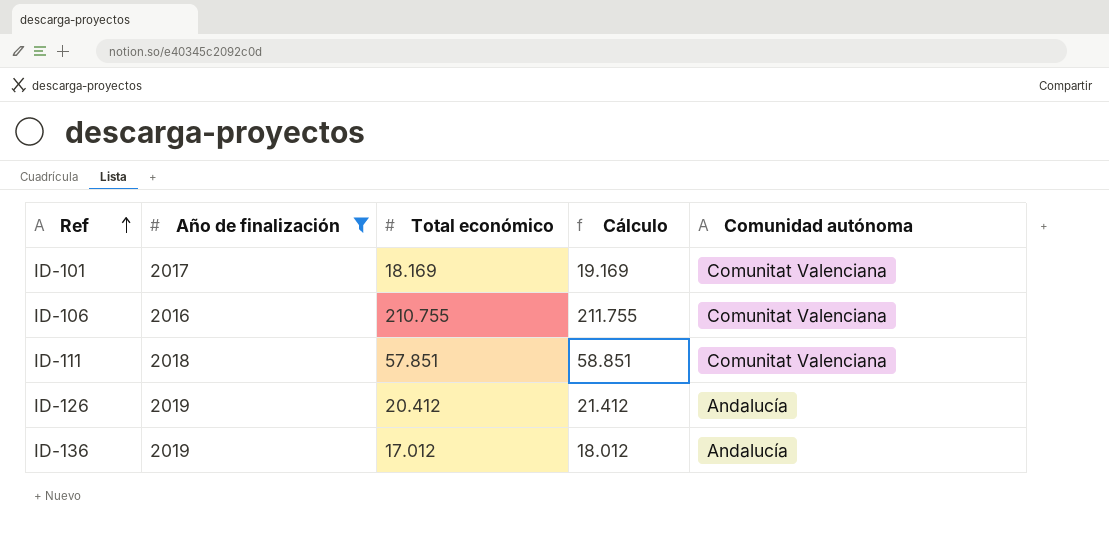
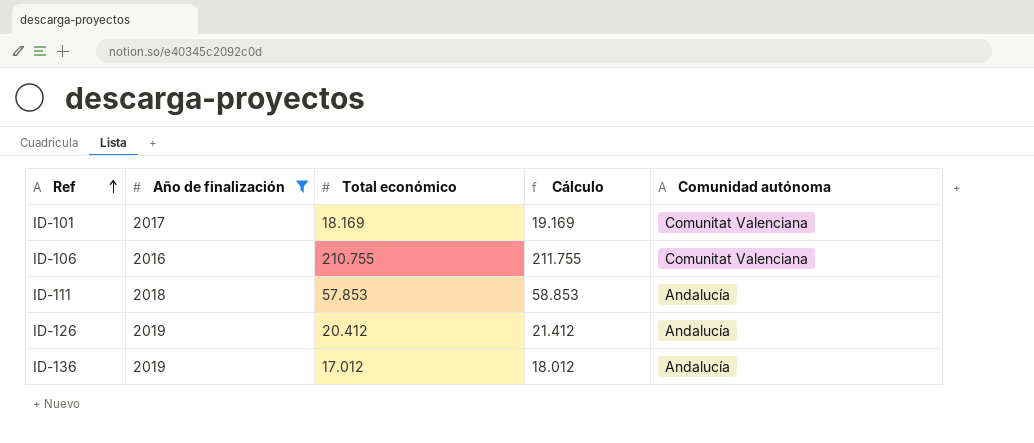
ID-111 | Total económico: 57.851 -> 57.853
ID-111 | Cálculo: 58.851 -> 58.853
ID-111 | Comunidad autónoma: Comunitat Valenciana -> Andalucía

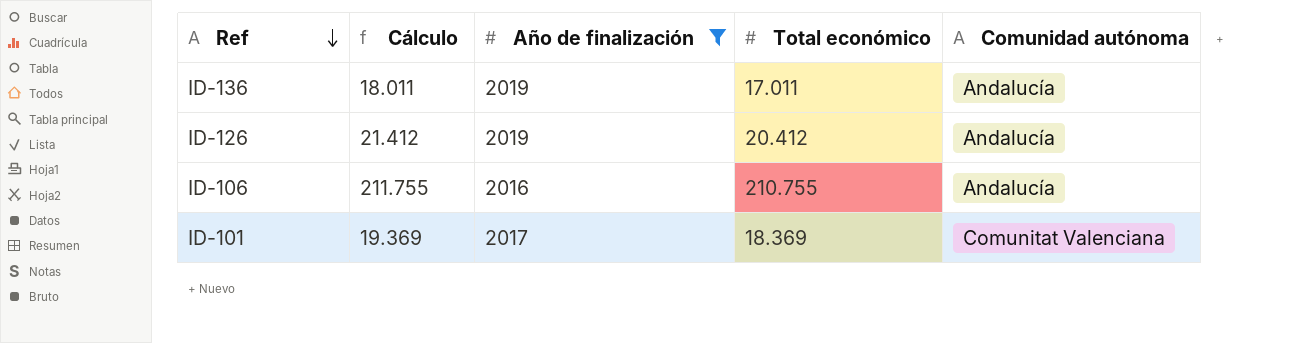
row order: Ref ascending -> Ref descending
column Cálculo | position: 4 -> 2
row ID-111: 2018 | 57.853 | 58.853 | Andalucía -> none
ID-136 | Cálculo: 18.012 -> 18.011
ID-136 | Total económico: 17.012 -> 17.011
ID-106 | Comunidad autónoma: Comunitat Valenciana -> Andalucía
ID-101 | Cálculo: 19.169 -> 19.369
ID-101 | Total económico: 18.169 -> 18.369

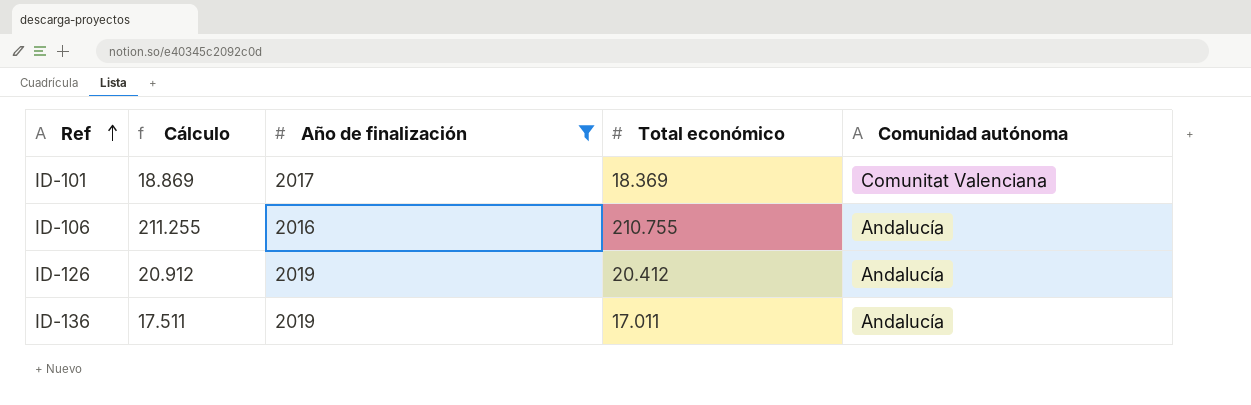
row order: Ref descending -> Ref ascending
column Cálculo | formula: [Total económico] + 1000 -> [Total económico] + 500

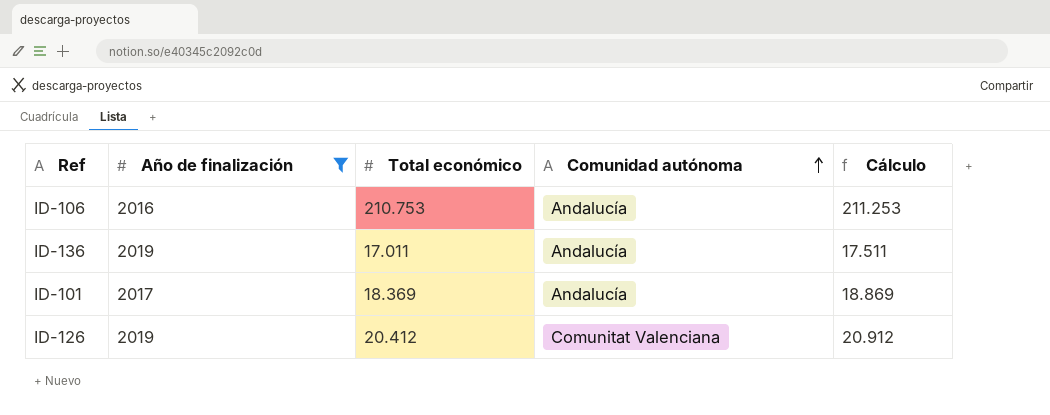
row order: Ref ascending -> Comunidad autónoma ascending
column Cálculo | position: 2 -> 5
ID-106 | Total económico: 210.755 -> 210.753
ID-106 | Cálculo: 211.255 -> 211.253
ID-101 | Comunidad autónoma: Comunitat Valenciana -> Andalucía
ID-126 | Comunidad autónoma: Andalucía -> Comunitat Valenciana

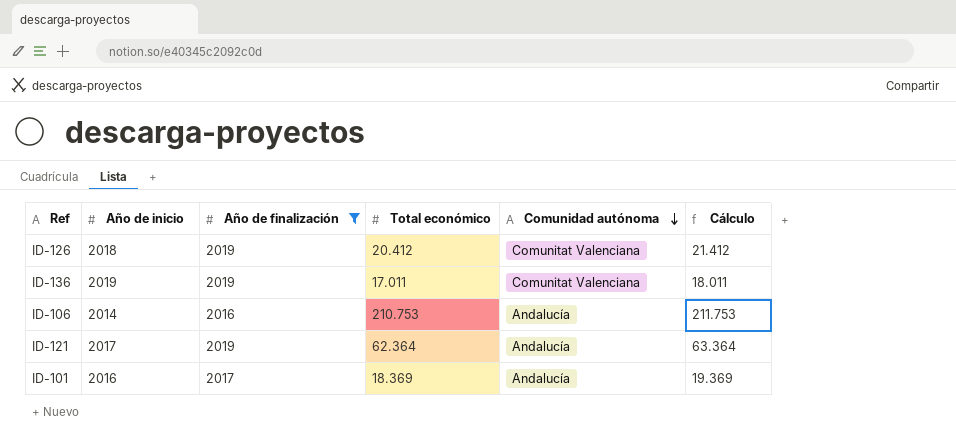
row order: Comunidad autónoma ascending -> Comunidad autónoma descending
column Año de inicio | position: none -> 2
column Cálculo | formula: [Total económico] + 500 -> [Total económico] + 1000
ID-136 | Comunidad autónoma: Andalucía -> Comunitat Valenciana
row ID-121: none -> 2017 | 2019 | 62.364 | Andalucía | 63.364

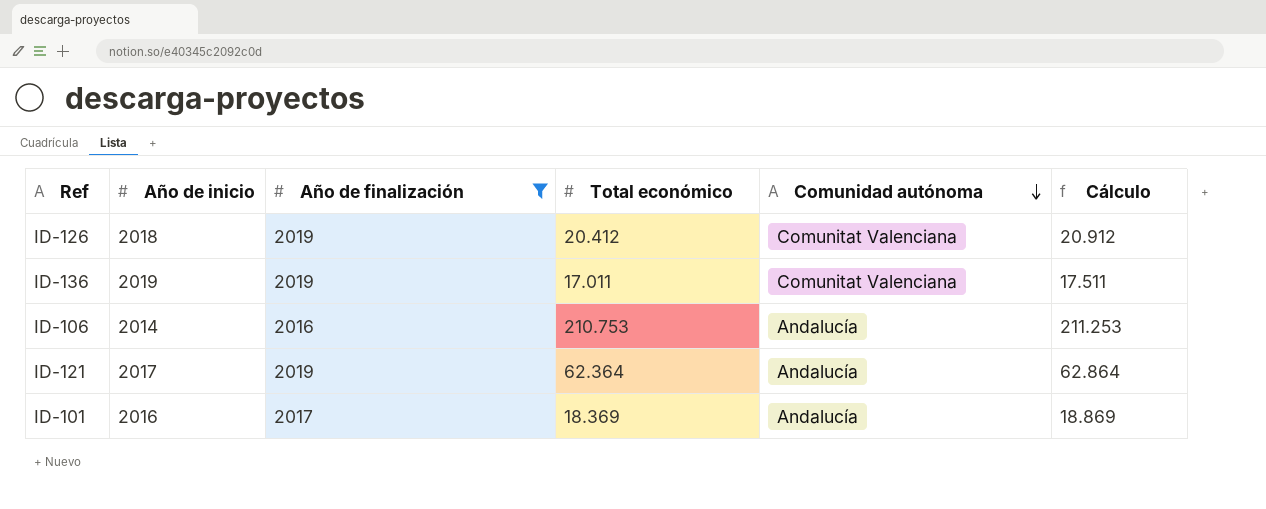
column Cálculo | formula: [Total económico] + 1000 -> [Total económico] + 500

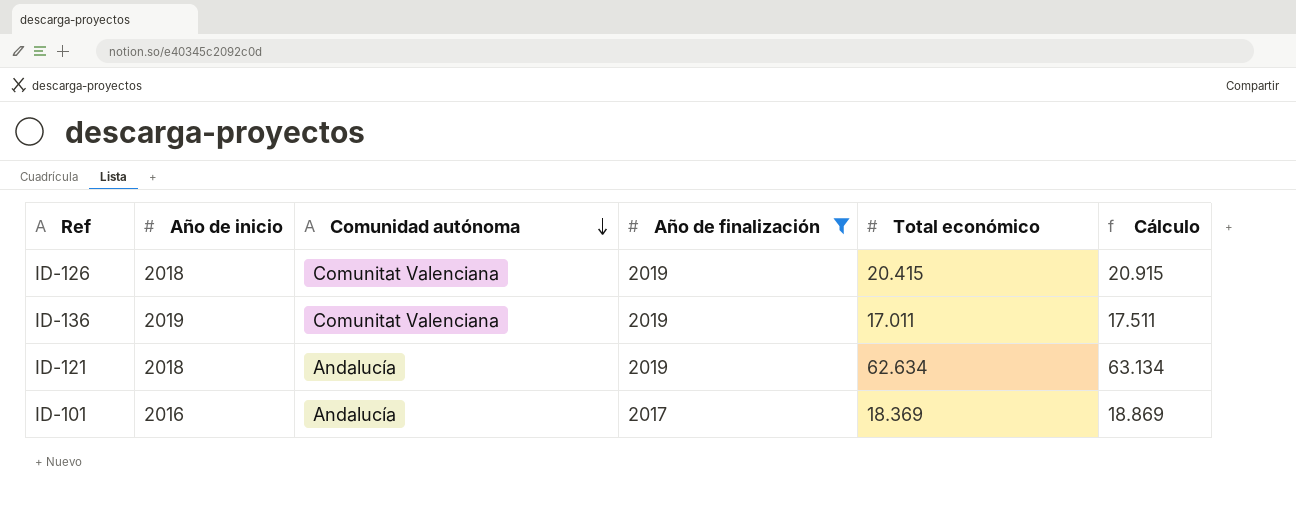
column Comunidad autónoma | position: 5 -> 3
row ID-106: 2014 | 2016 | 210.753 | Andalucía | 211.253 -> none
ID-126 | Total económico: 20.412 -> 20.415
ID-126 | Cálculo: 20.912 -> 20.915
ID-121 | Año de inicio: 2017 -> 2018
ID-121 | Total económico: 62.364 -> 62.634
ID-121 | Cálculo: 62.864 -> 63.134

